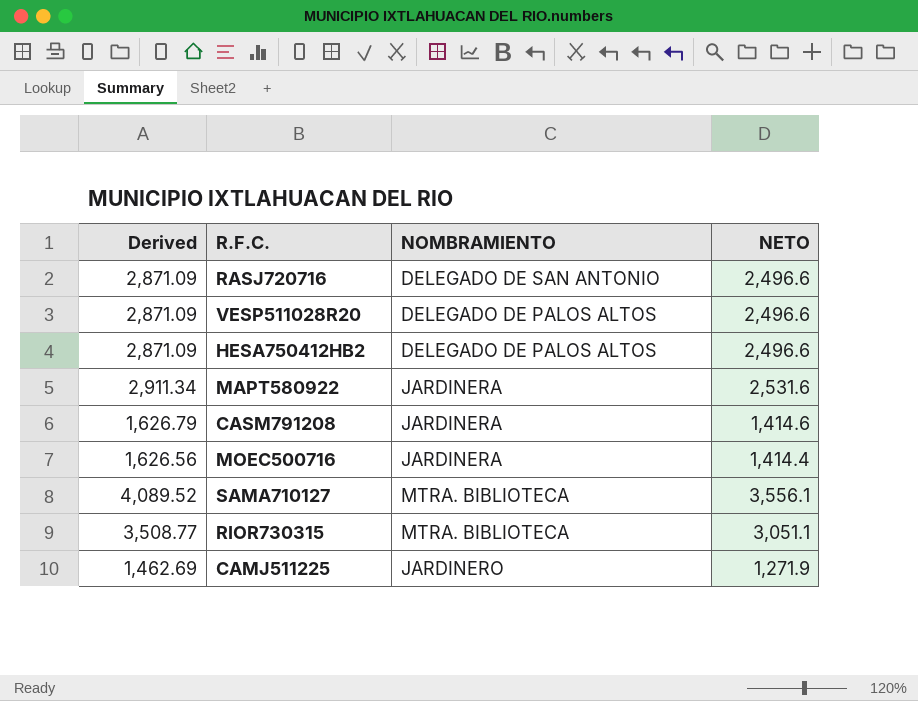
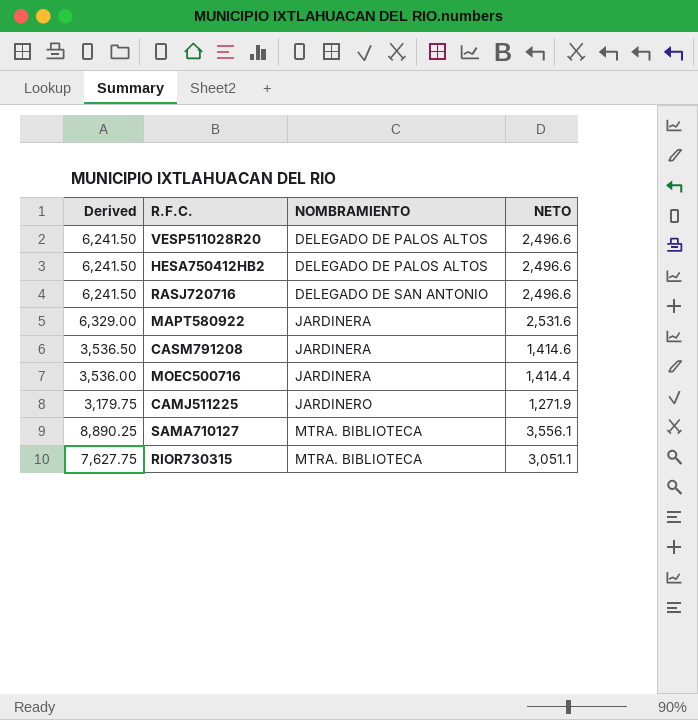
row order: none -> NOMBRAMIENTO ascending
column Derived | formula: [NETO] * 1.15 -> [NETO] * 2.5

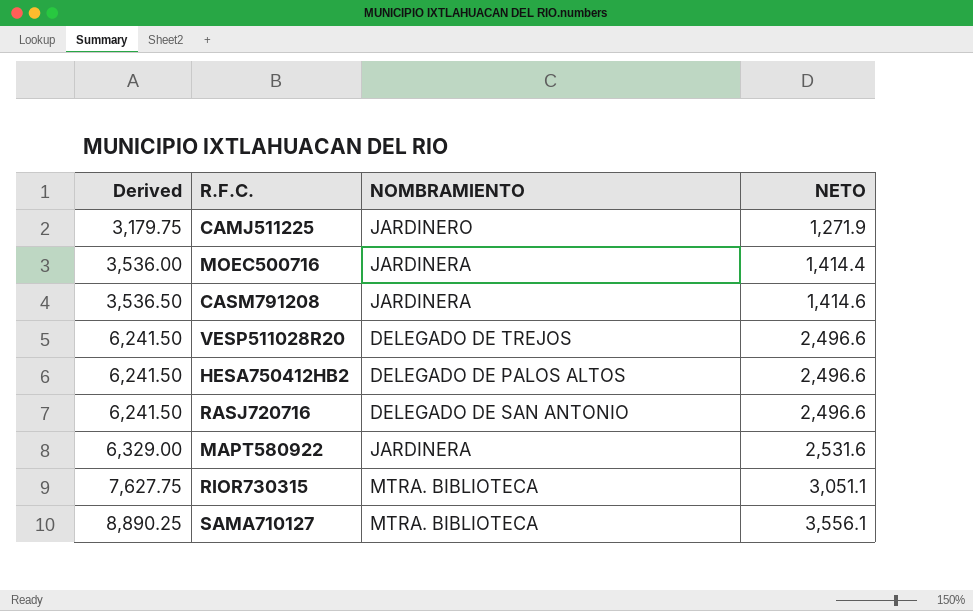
row order: NOMBRAMIENTO ascending -> Derived ascending
VESP511028R20 | NOMBRAMIENTO: DELEGADO DE PALOS ALTOS -> DELEGADO DE TREJOS

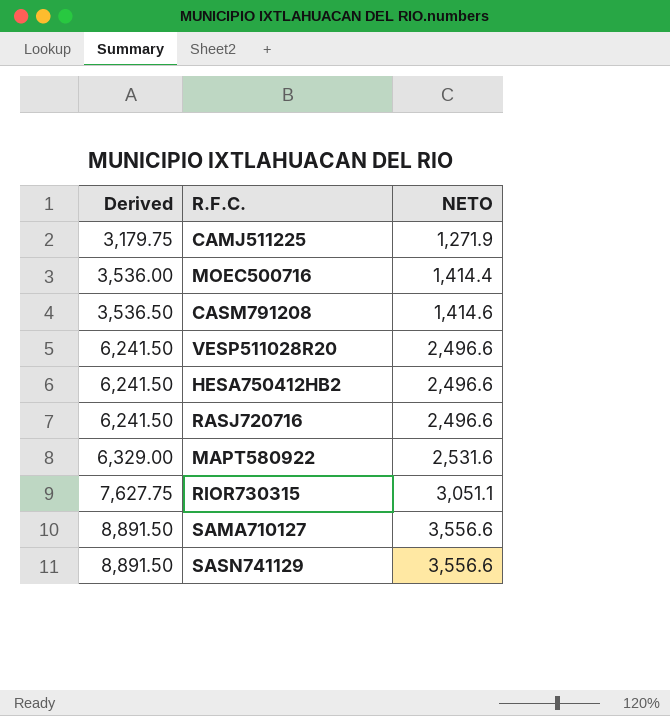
column NOMBRAMIENTO | position: 3 -> none
SAMA710127 | Derived: 8,890.25 -> 8,891.50
SAMA710127 | NETO: 3,556.1 -> 3,556.6
row SASN741129: none -> 8,891.50 | 3,556.6

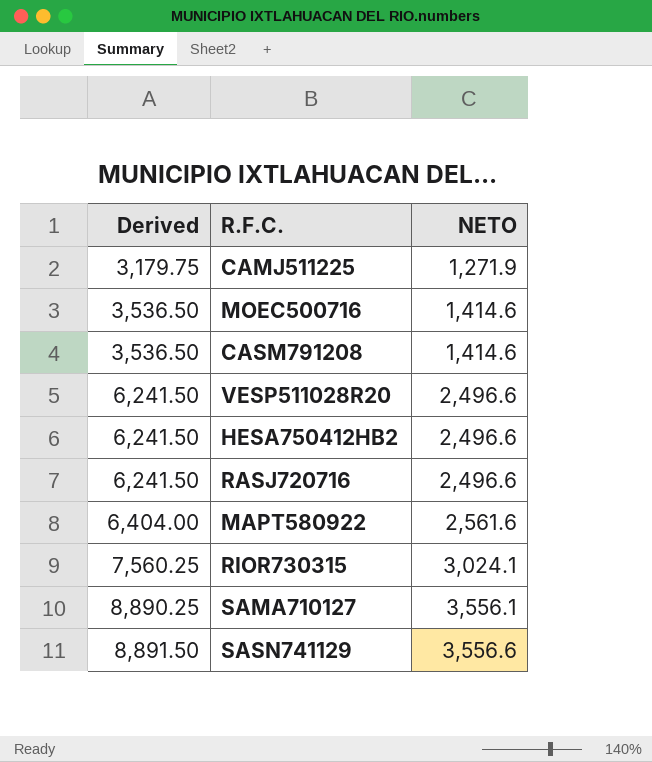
MOEC500716 | Derived: 3,536.00 -> 3,536.50
MOEC500716 | NETO: 1,414.4 -> 1,414.6
MAPT580922 | Derived: 6,329.00 -> 6,404.00
MAPT580922 | NETO: 2,531.6 -> 2,561.6
RIOR730315 | Derived: 7,627.75 -> 7,560.25
RIOR730315 | NETO: 3,051.1 -> 3,024.1
SAMA710127 | Derived: 8,891.50 -> 8,890.25
SAMA710127 | NETO: 3,556.6 -> 3,556.1

